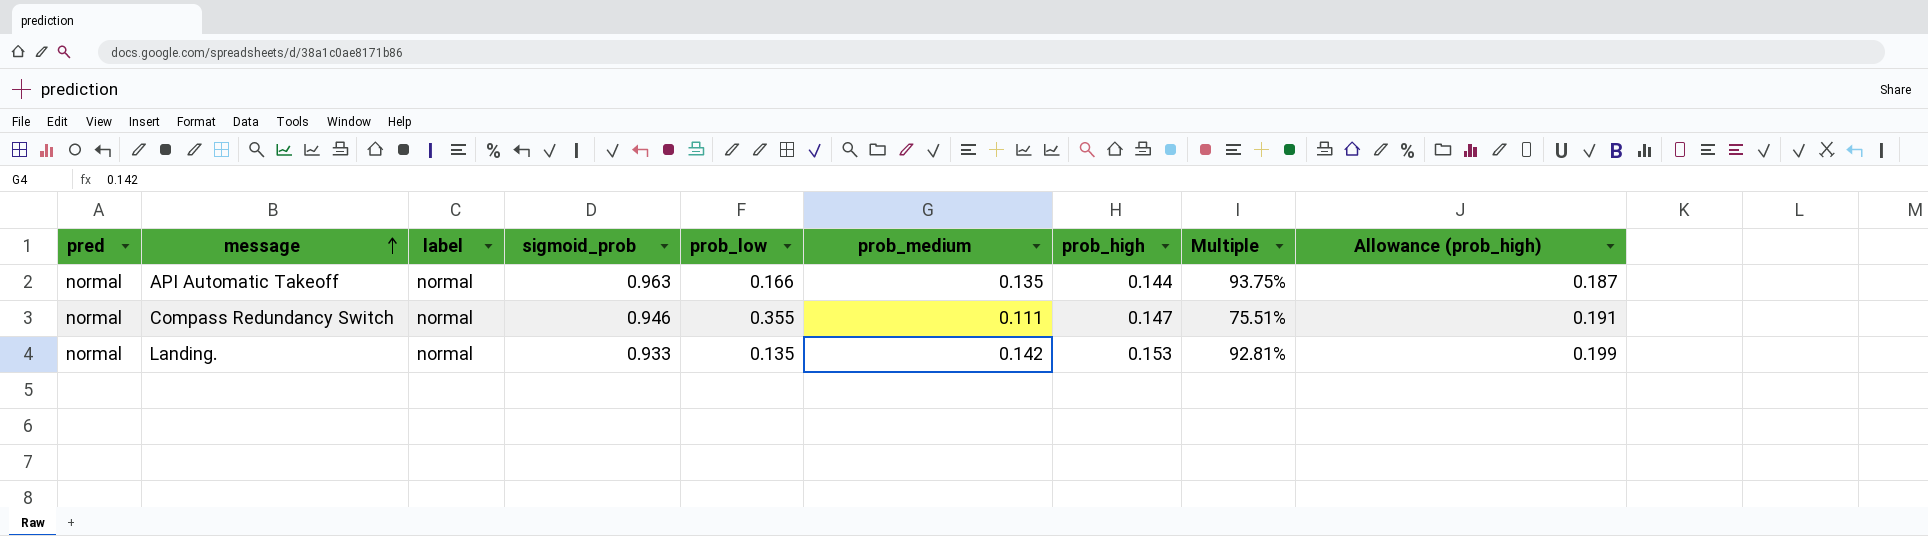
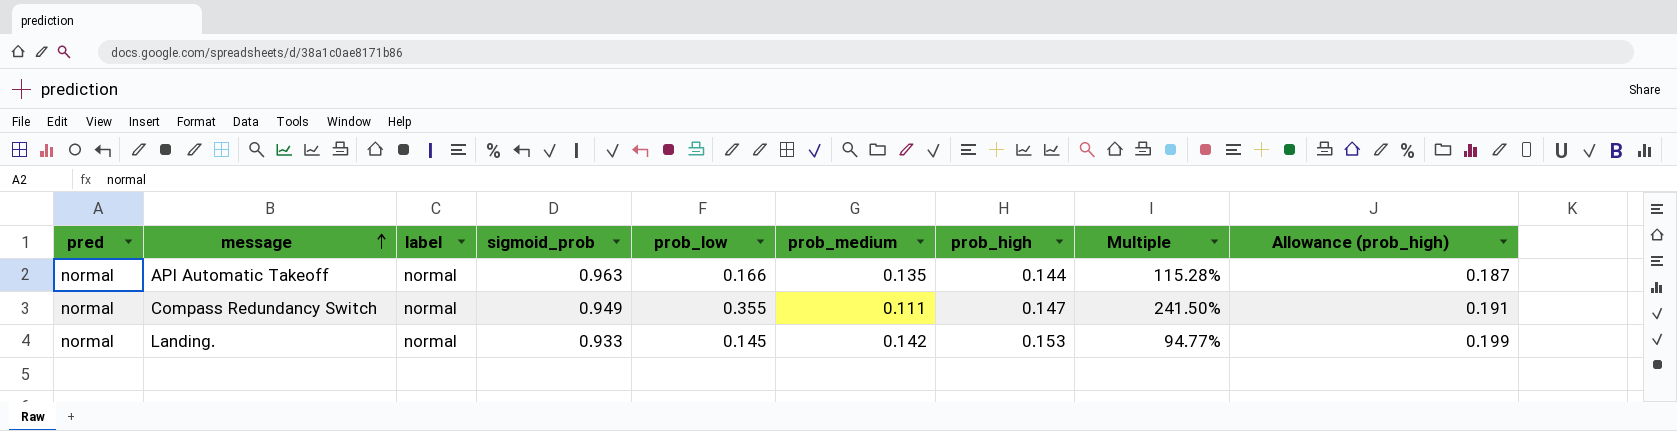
column Multiple | formula: [prob_medium] / [prob_high] -> [prob_low] / [prob_high]
Compass Redundancy Switch | sigmoid_prob: 0.946 -> 0.949
Landing. | prob_low: 0.135 -> 0.145

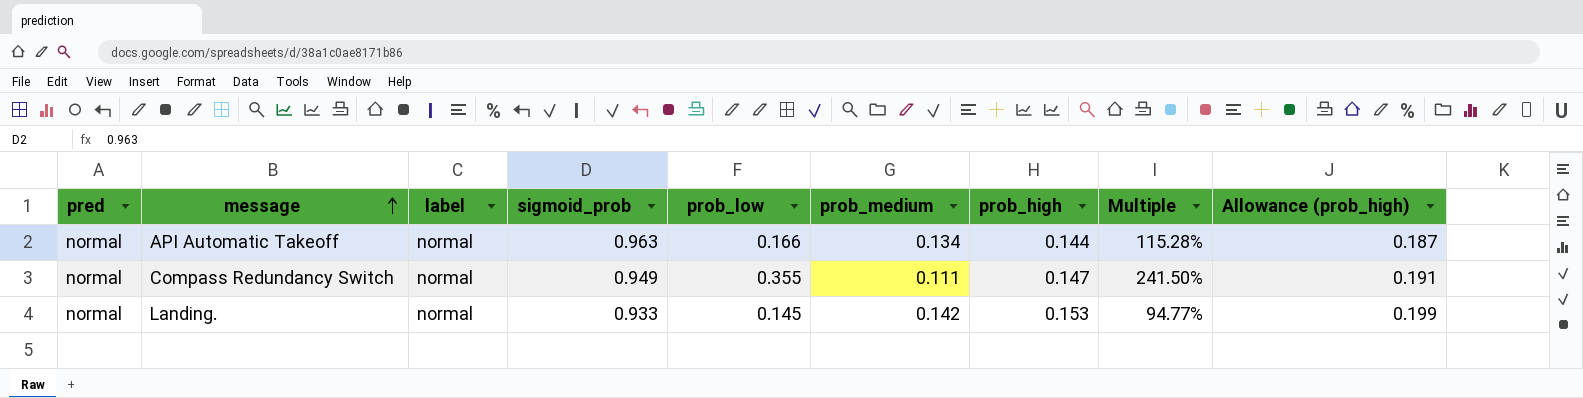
API Automatic Takeoff | prob_medium: 0.135 -> 0.134

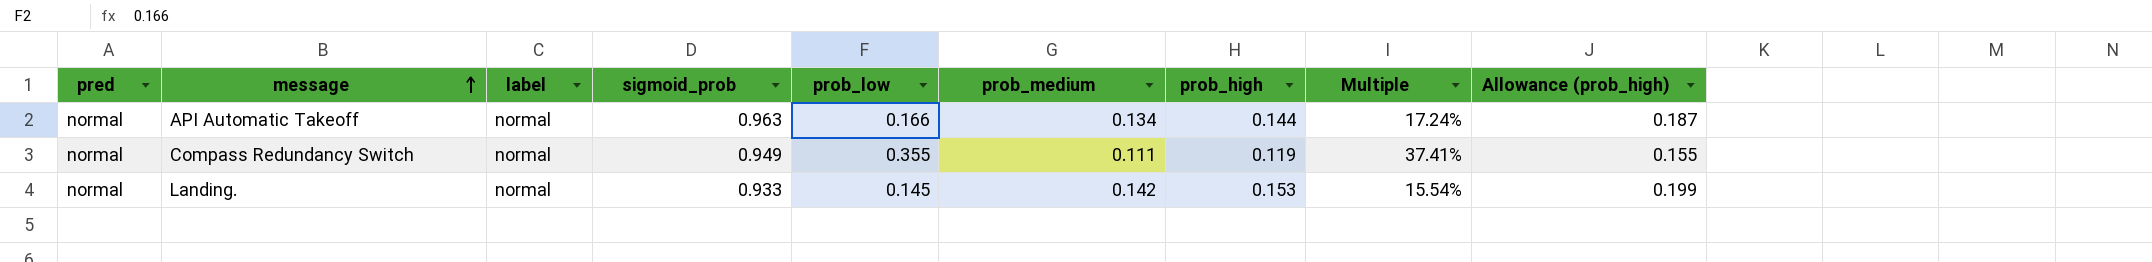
column Multiple | formula: [prob_low] / [prob_high] -> [prob_low] / [sigmoid_prob]
Compass Redundancy Switch | prob_high: 0.147 -> 0.119
Compass Redundancy Switch | Allowance (prob_high): 0.191 -> 0.155

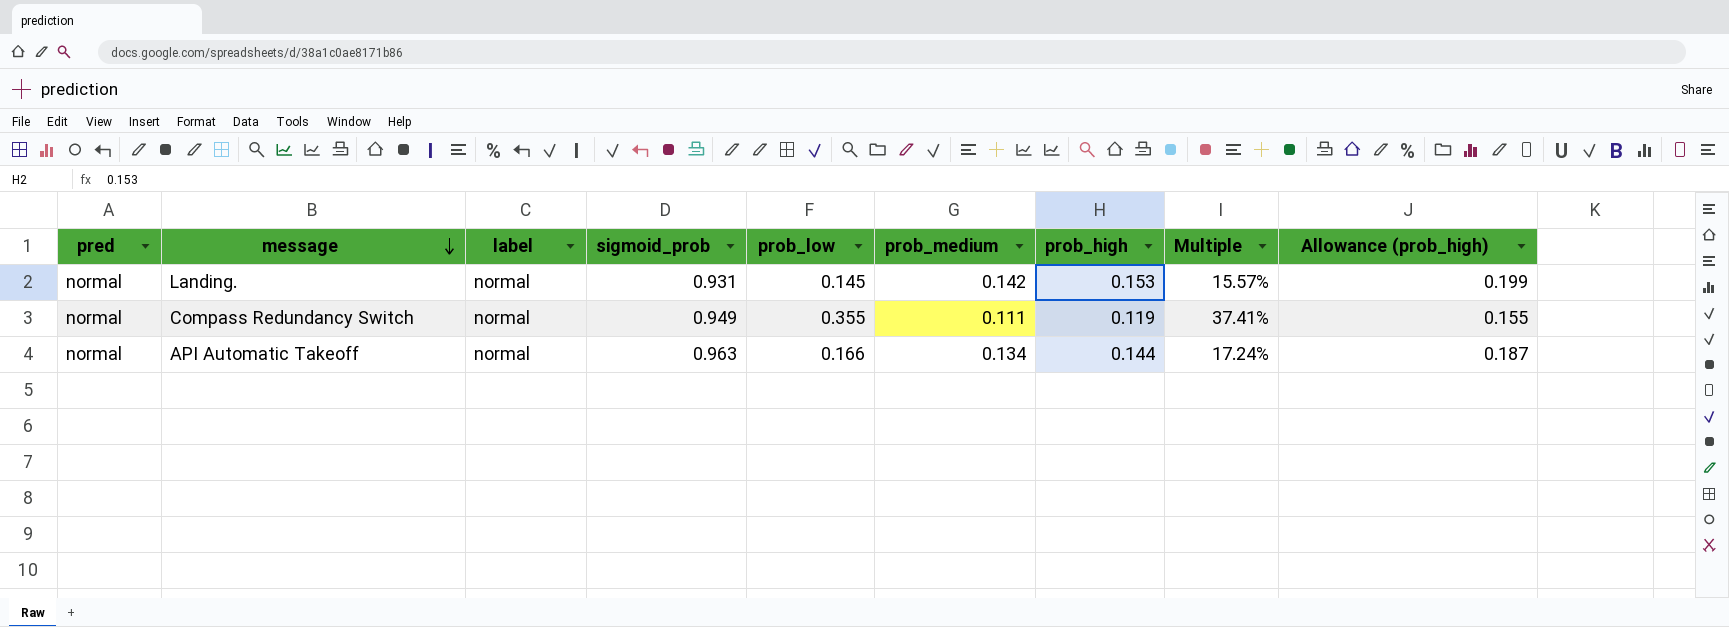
row order: message ascending -> message descending
Landing. | sigmoid_prob: 0.933 -> 0.931
Landing. | Multiple: 15.54% -> 15.57%

